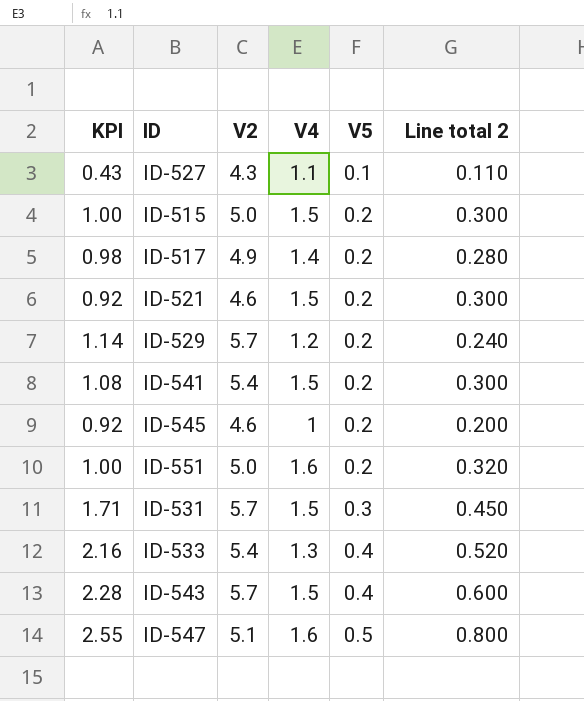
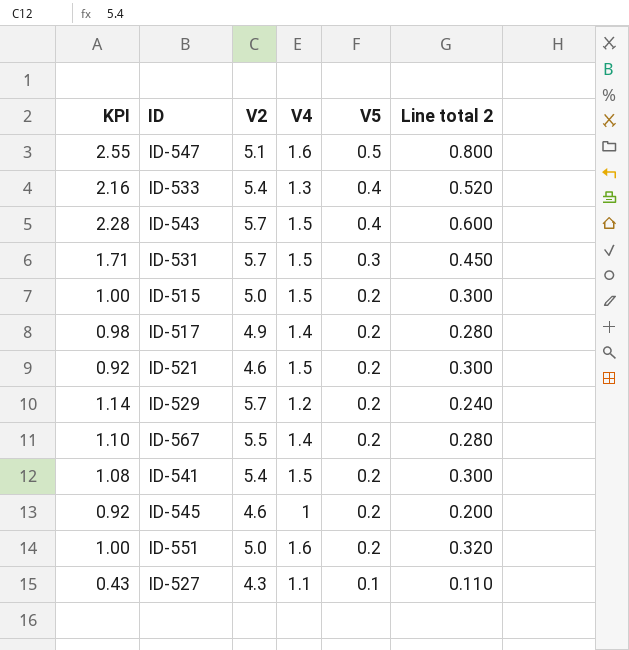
row order: V5 ascending -> V5 descending
row ID-567: none -> 1.10 | 5.5 | 1.4 | 0.2 | 0.280

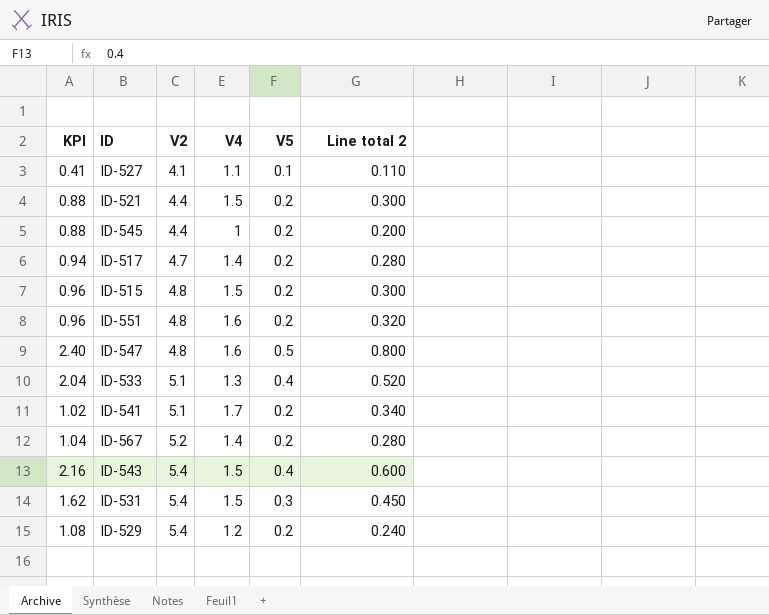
row order: V5 descending -> V2 ascending
ID-527 | KPI: 0.43 -> 0.41
ID-527 | V2: 4.3 -> 4.1
ID-521 | KPI: 0.92 -> 0.88
ID-521 | V2: 4.6 -> 4.4
ID-545 | KPI: 0.92 -> 0.88
ID-545 | V2: 4.6 -> 4.4
ID-517 | KPI: 0.98 -> 0.94
ID-517 | V2: 4.9 -> 4.7
ID-515 | KPI: 1.00 -> 0.96
ID-515 | V2: 5.0 -> 4.8
ID-551 | KPI: 1.00 -> 0.96
ID-551 | V2: 5.0 -> 4.8
ID-547 | KPI: 2.55 -> 2.40
ID-547 | V2: 5.1 -> 4.8
ID-533 | KPI: 2.16 -> 2.04
ID-533 | V2: 5.4 -> 5.1
ID-541 | KPI: 1.08 -> 1.02
ID-541 | V2: 5.4 -> 5.1
ID-541 | V4: 1.5 -> 1.7
ID-541 | Line total 2: 0.300 -> 0.340
ID-567 | KPI: 1.10 -> 1.04
ID-567 | V2: 5.5 -> 5.2
ID-543 | KPI: 2.28 -> 2.16
ID-543 | V2: 5.7 -> 5.4
ID-531 | KPI: 1.71 -> 1.62
ID-531 | V2: 5.7 -> 5.4
ID-529 | KPI: 1.14 -> 1.08
ID-529 | V2: 5.7 -> 5.4

